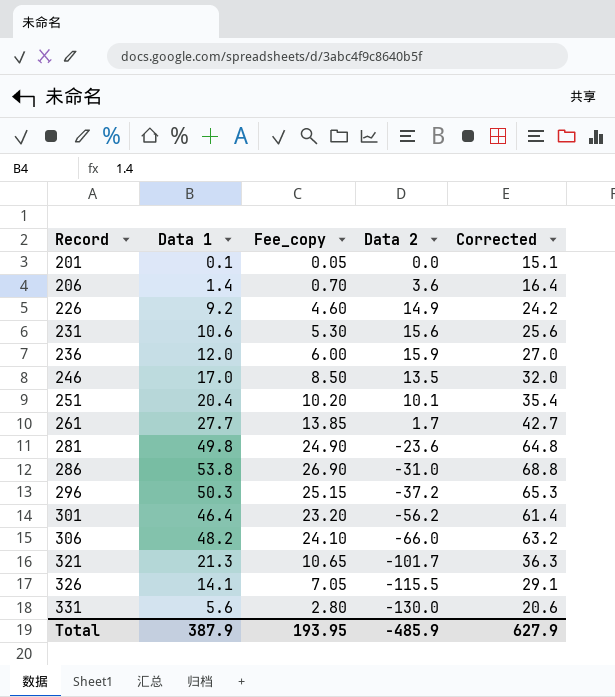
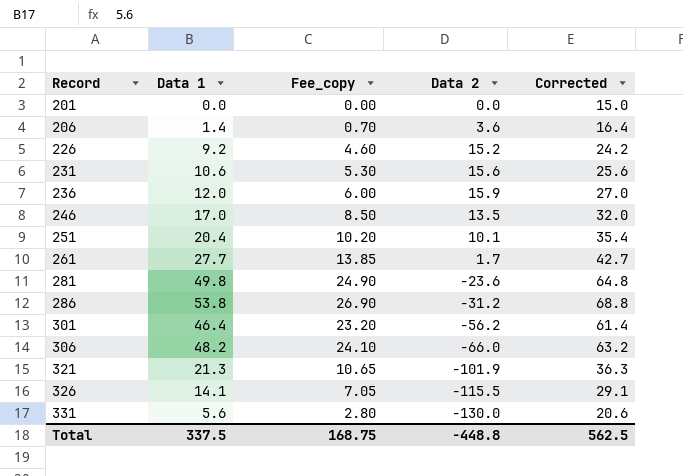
row 296: 50.3 | 25.15 | -37.2 | 65.3 -> none
201 | Data 1: 0.1 -> 0.0
201 | Fee_copy: 0.05 -> 0.00
201 | Corrected: 15.1 -> 15.0
226 | Data 2: 14.9 -> 15.2
286 | Data 2: -31.0 -> -31.2
321 | Data 2: -101.7 -> -101.9
Total | Data 1: 387.9 -> 337.5
Total | Fee_copy: 193.95 -> 168.75
Total | Data 2: -485.9 -> -448.8
Total | Corrected: 627.9 -> 562.5

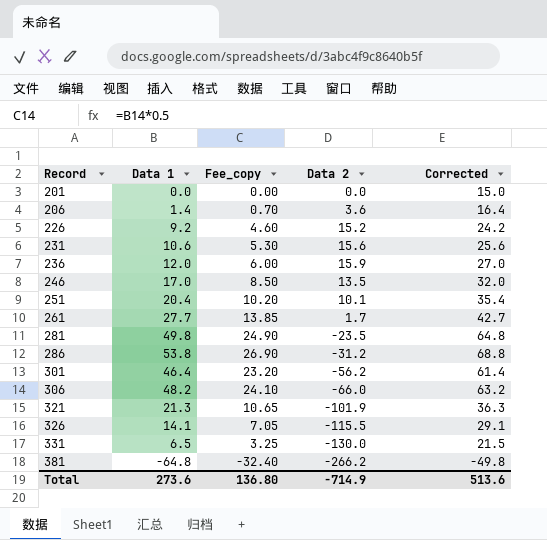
281 | Data 2: -23.6 -> -23.5
331 | Data 1: 5.6 -> 6.5
331 | Fee_copy: 2.80 -> 3.25
331 | Corrected: 20.6 -> 21.5
row 381: none -> -64.8 | -32.40 | -266.2 | -49.8
Total | Data 1: 337.5 -> 273.6
Total | Fee_copy: 168.75 -> 136.80
Total | Data 2: -448.8 -> -714.9
Total | Corrected: 562.5 -> 513.6

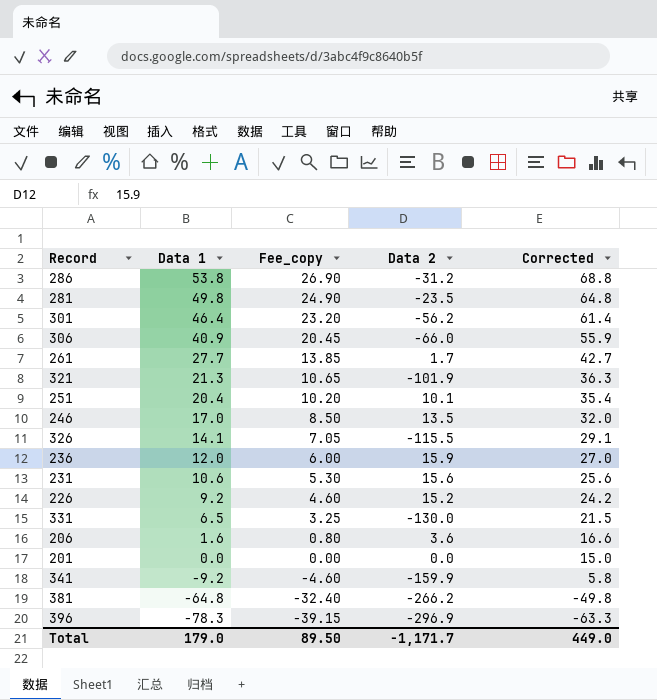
row order: Record ascending -> Data 1 descending
306 | Data 1: 48.2 -> 40.9
306 | Fee_copy: 24.10 -> 20.45
306 | Corrected: 63.2 -> 55.9
206 | Data 1: 1.4 -> 1.6
206 | Fee_copy: 0.70 -> 0.80
206 | Corrected: 16.4 -> 16.6
row 341: none -> -9.2 | -4.60 | -159.9 | 5.8
row 396: none -> -78.3 | -39.15 | -296.9 | -63.3
Total | Data 1: 273.6 -> 179.0
Total | Fee_copy: 136.80 -> 89.50
Total | Data 2: -714.9 -> -1,171.7
Total | Corrected: 513.6 -> 449.0

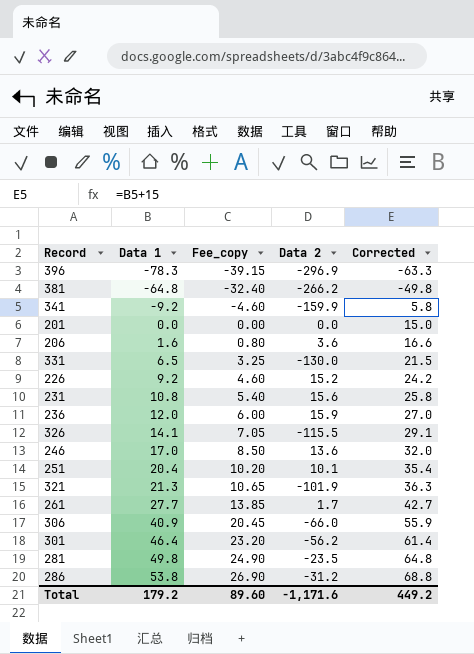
row order: Data 1 descending -> Data 1 ascending
231 | Data 1: 10.6 -> 10.8
231 | Fee_copy: 5.30 -> 5.40
231 | Corrected: 25.6 -> 25.8
246 | Data 2: 13.5 -> 13.6
Total | Data 1: 179.0 -> 179.2
Total | Fee_copy: 89.50 -> 89.60
Total | Data 2: -1,171.7 -> -1,171.6
Total | Corrected: 449.0 -> 449.2

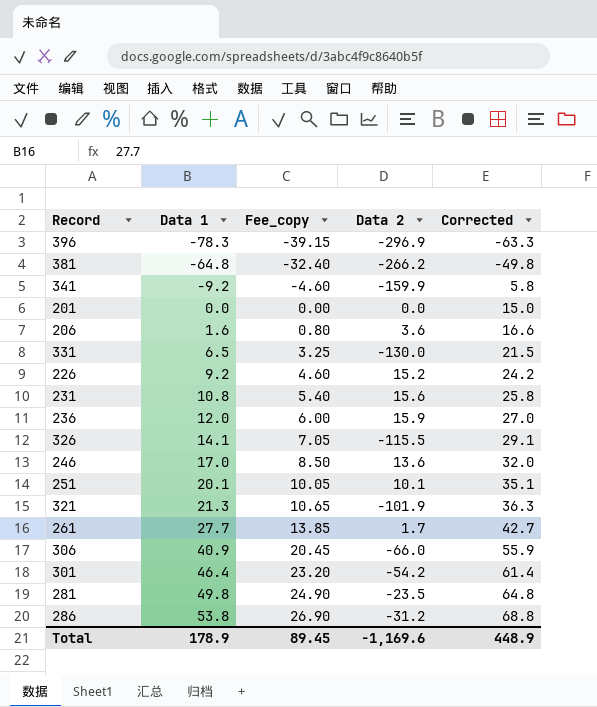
251 | Data 1: 20.4 -> 20.1
251 | Fee_copy: 10.20 -> 10.05
251 | Corrected: 35.4 -> 35.1
301 | Data 2: -56.2 -> -54.2
Total | Data 1: 179.2 -> 178.9
Total | Fee_copy: 89.60 -> 89.45
Total | Data 2: -1,171.6 -> -1,169.6
Total | Corrected: 449.2 -> 448.9

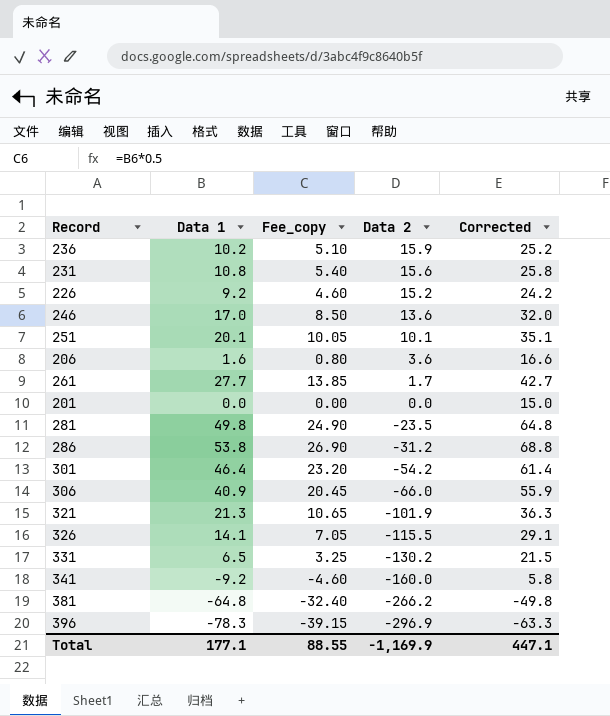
row order: Data 1 ascending -> Data 2 descending
236 | Data 1: 12.0 -> 10.2
236 | Fee_copy: 6.00 -> 5.10
236 | Corrected: 27.0 -> 25.2
331 | Data 2: -130.0 -> -130.2
341 | Data 2: -159.9 -> -160.0
Total | Data 1: 178.9 -> 177.1
Total | Fee_copy: 89.45 -> 88.55
Total | Data 2: -1,169.6 -> -1,169.9
Total | Corrected: 448.9 -> 447.1

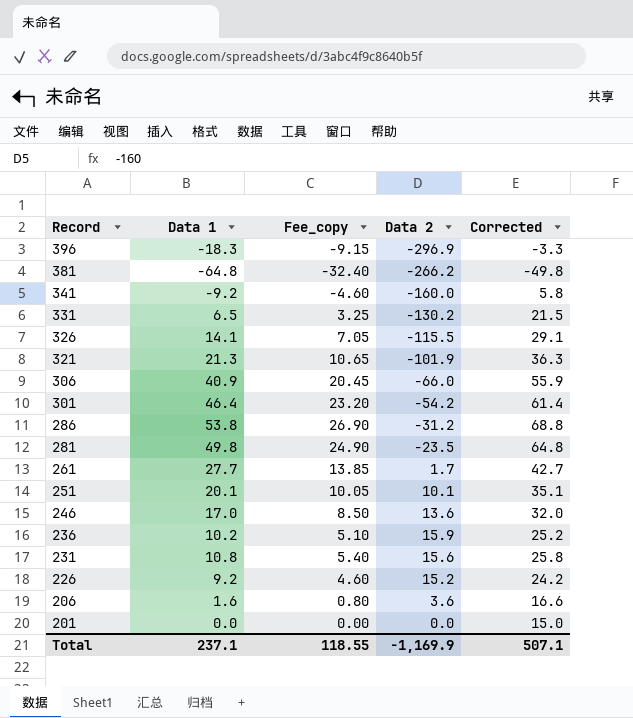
row order: Data 2 descending -> Record descending
396 | Data 1: -78.3 -> -18.3
396 | Fee_copy: -39.15 -> -9.15
396 | Corrected: -63.3 -> -3.3
Total | Data 1: 177.1 -> 237.1
Total | Fee_copy: 88.55 -> 118.55
Total | Corrected: 447.1 -> 507.1

